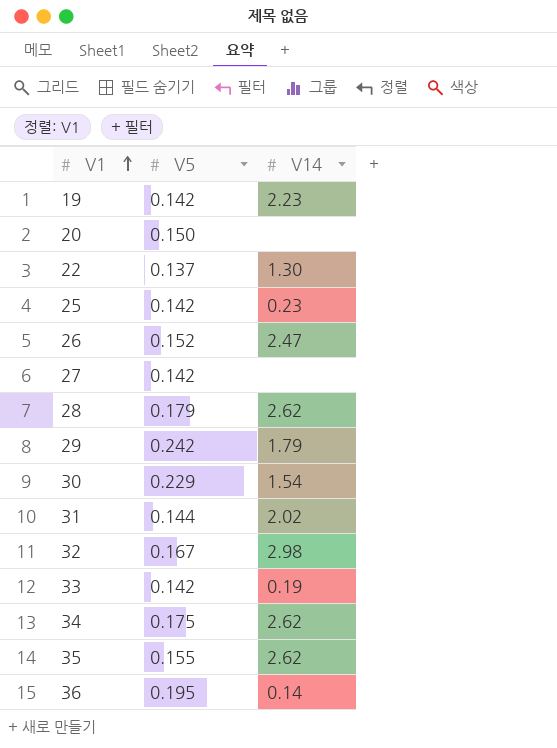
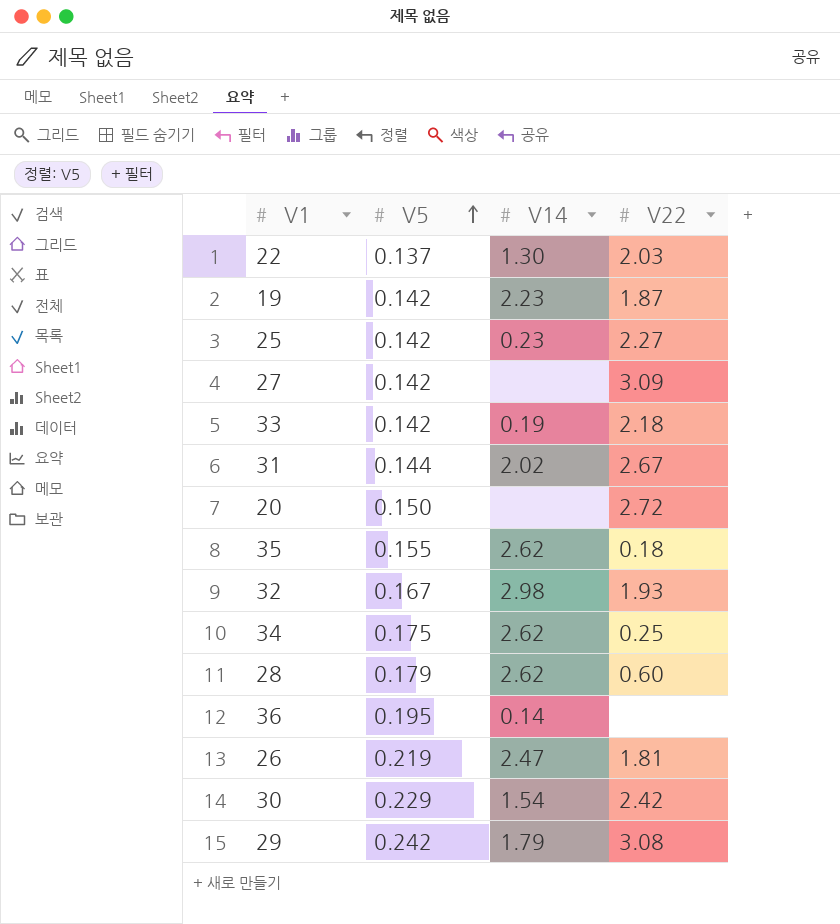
row order: V1 ascending -> V5 ascending
column V22 | position: none -> 4
26 | V5: 0.152 -> 0.219

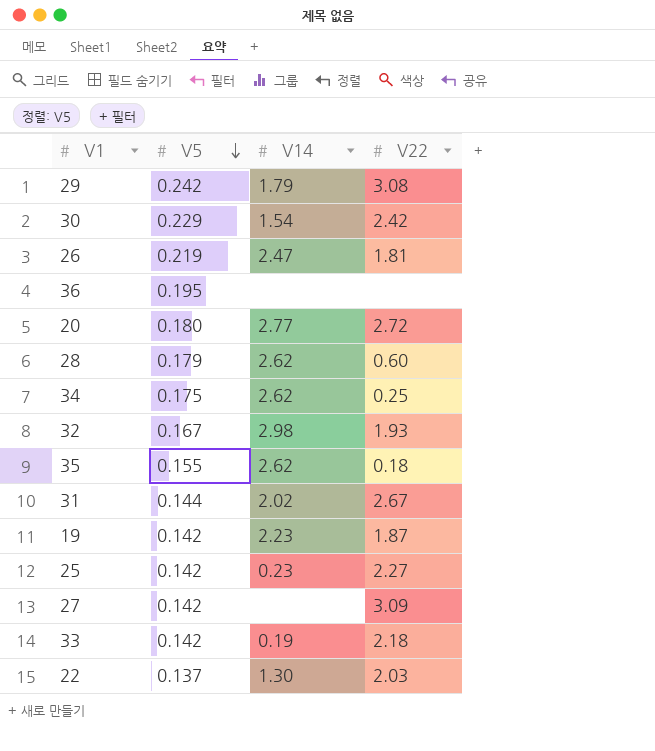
row order: V5 ascending -> V5 descending
36 | V14: 0.14 -> none
20 | V5: 0.150 -> 0.180
20 | V14: none -> 2.77

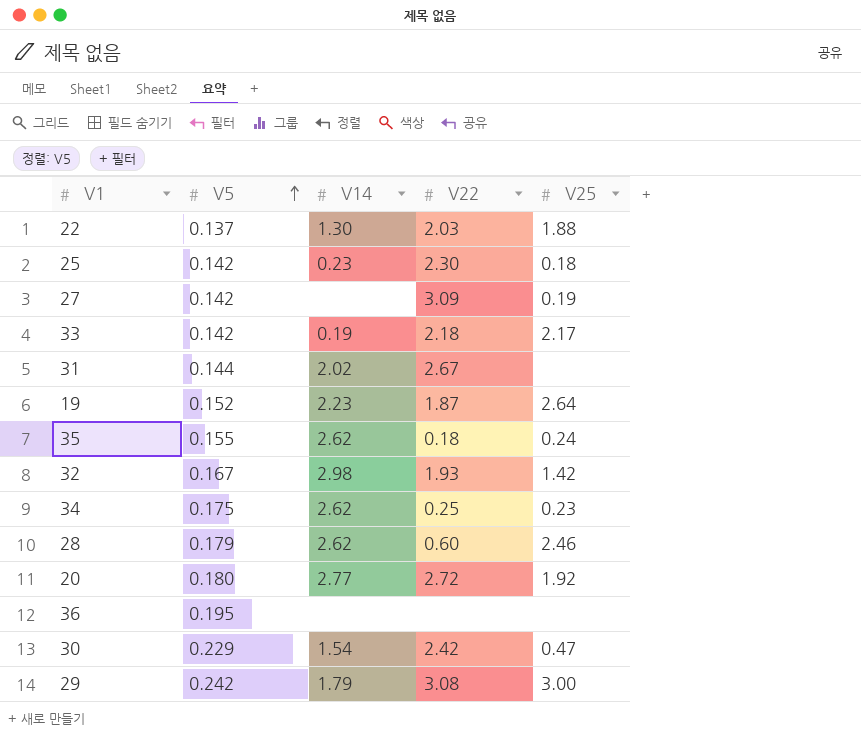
row order: V5 descending -> V5 ascending
column V25 | position: none -> 5
row 26: 0.219 | 2.47 | 1.81 -> none
25 | V22: 2.27 -> 2.30
19 | V5: 0.142 -> 0.152

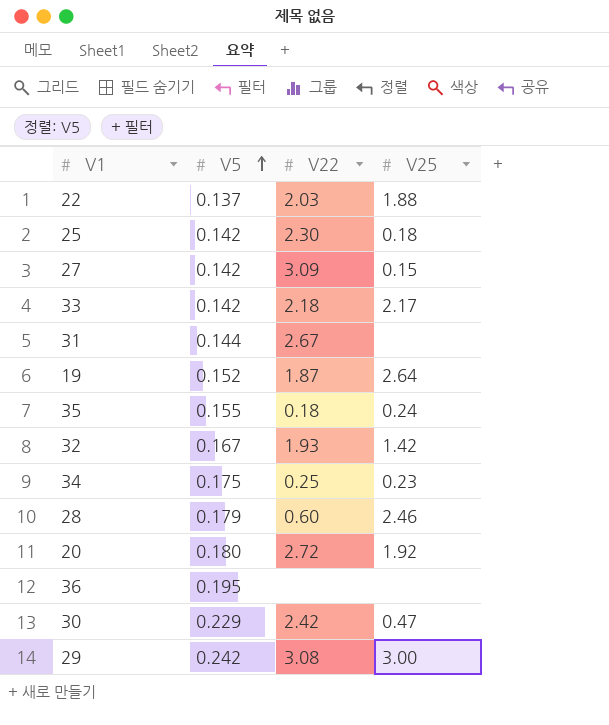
column V14 | position: 3 -> none
27 | V25: 0.19 -> 0.15

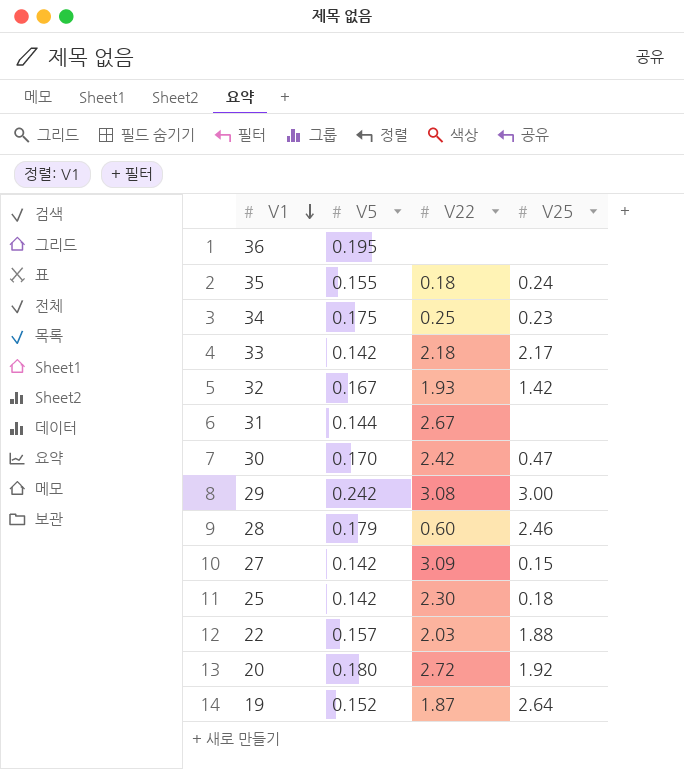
row order: V5 ascending -> V1 descending
30 | V5: 0.229 -> 0.170
22 | V5: 0.137 -> 0.157

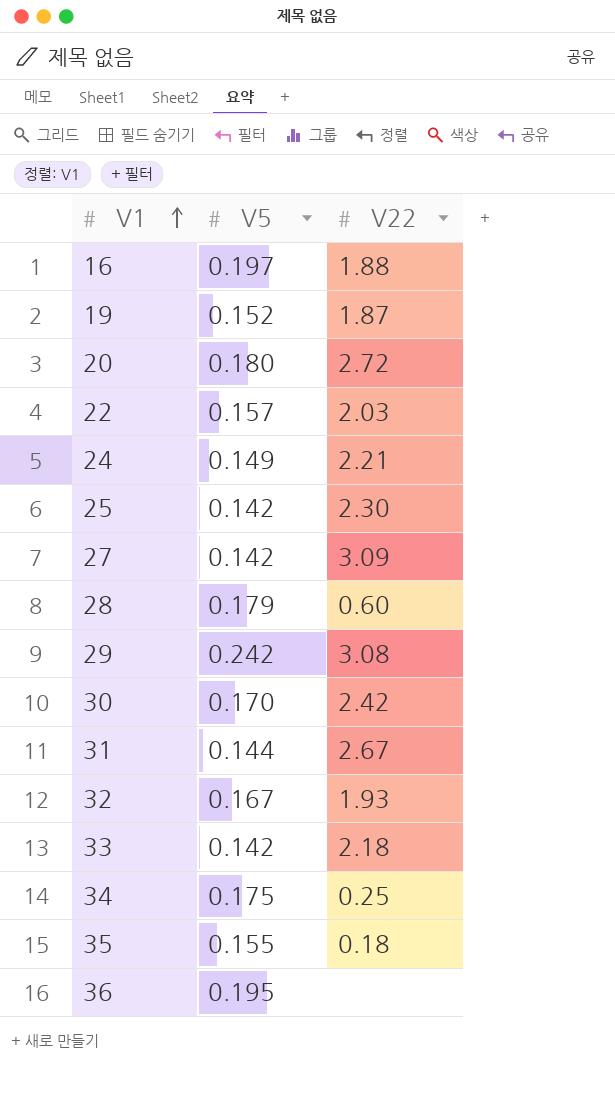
row order: V1 descending -> V1 ascending
column V25 | position: 4 -> none
row 16: none -> 0.197 | 1.88
row 24: none -> 0.149 | 2.21

